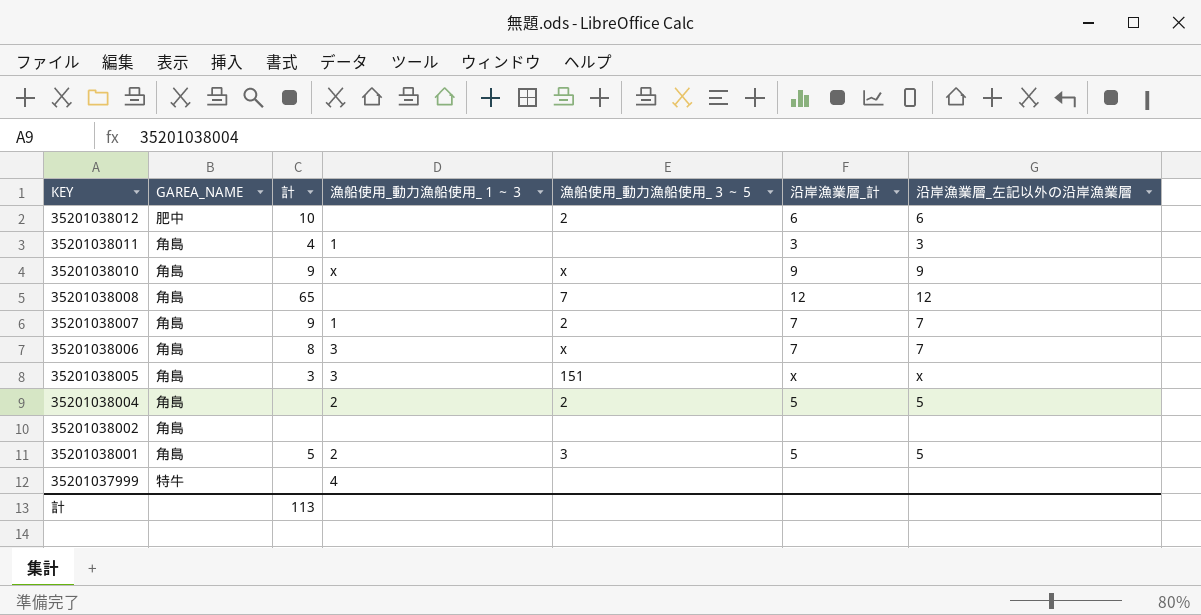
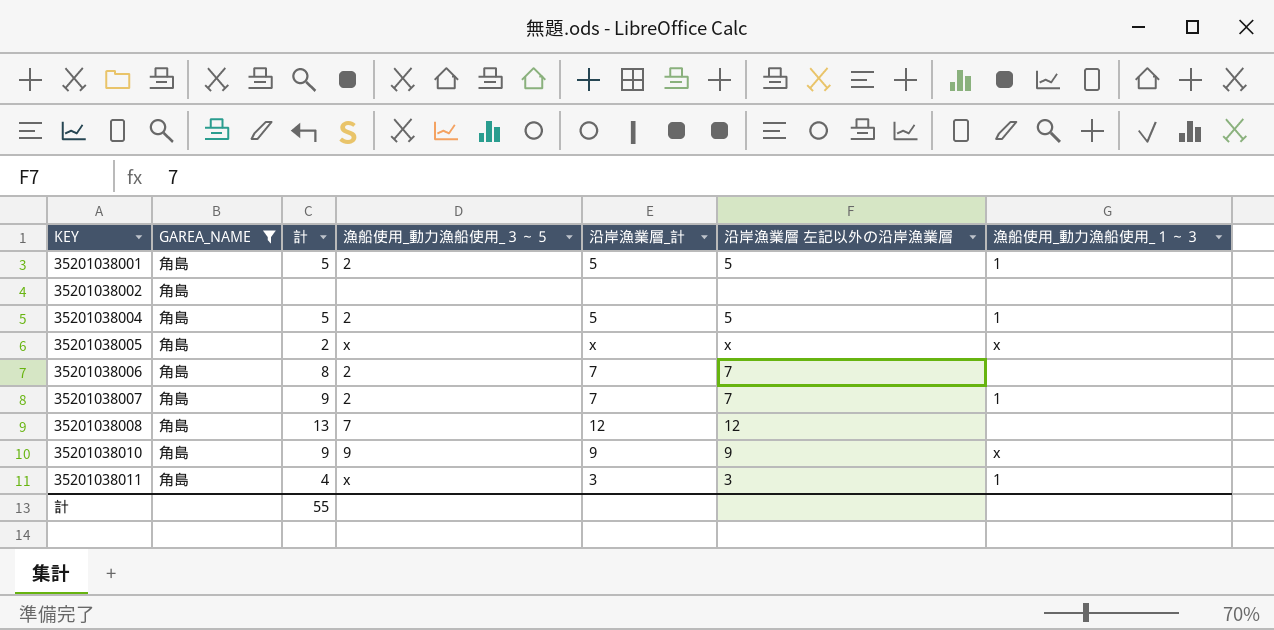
filter: none -> GAREA_NAME = 角島
row order: KEY descending -> KEY ascending
column name: 沿岸漁業層_左記以外の沿岸漁業層 -> 沿岸漁業層 左記以外の沿岸漁業層
column 漁船使用_動力漁船使用_１～３ | position: 4 -> 7
35201038001 | 漁船使用_動力漁船使用_３～５: 3 -> 2
35201038001 | 漁船使用_動力漁船使用_１～３: 2 -> 1
35201038004 | 計: none -> 5
35201038004 | 漁船使用_動力漁船使用_１～３: 2 -> 1
35201038005 | 計: 3 -> 2
35201038005 | 漁船使用_動力漁船使用_３～５: 151 -> x
35201038005 | 漁船使用_動力漁船使用_１～３: 3 -> x
35201038006 | 漁船使用_動力漁船使用_３～５: x -> 2
35201038006 | 漁船使用_動力漁船使用_１～３: 3 -> none
35201038008 | 計: 65 -> 13
35201038010 | 漁船使用_動力漁船使用_３～５: x -> 9
35201038011 | 漁船使用_動力漁船使用_３～５: none -> x
計 | 計: 113 -> 55

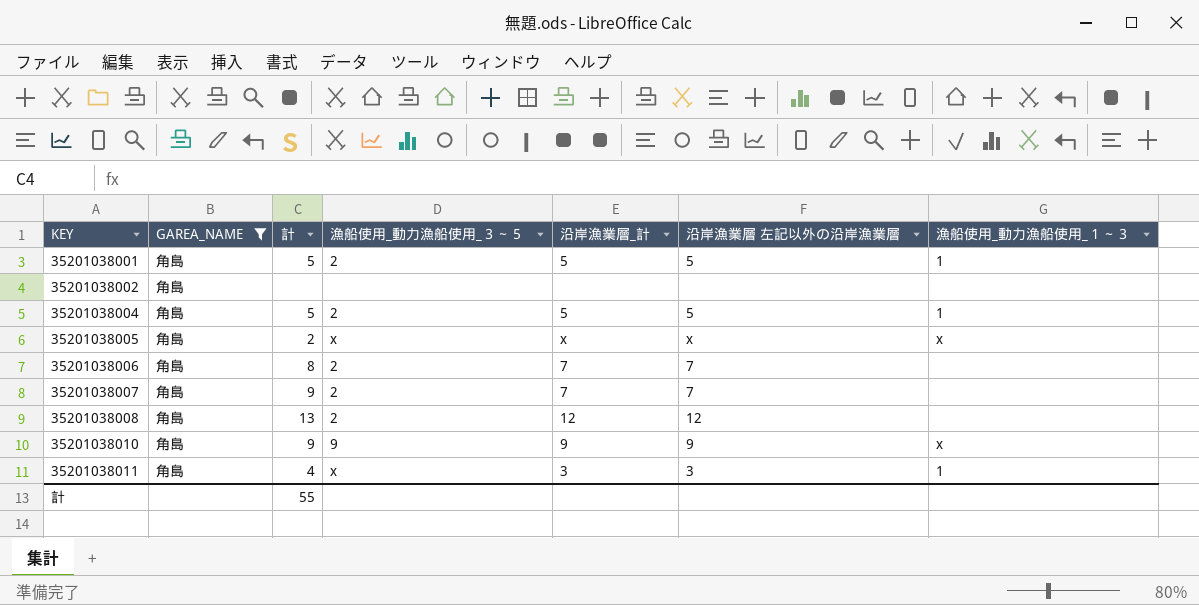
35201038007 | 漁船使用_動力漁船使用_１～３: 1 -> none
35201038008 | 漁船使用_動力漁船使用_３～５: 7 -> 2

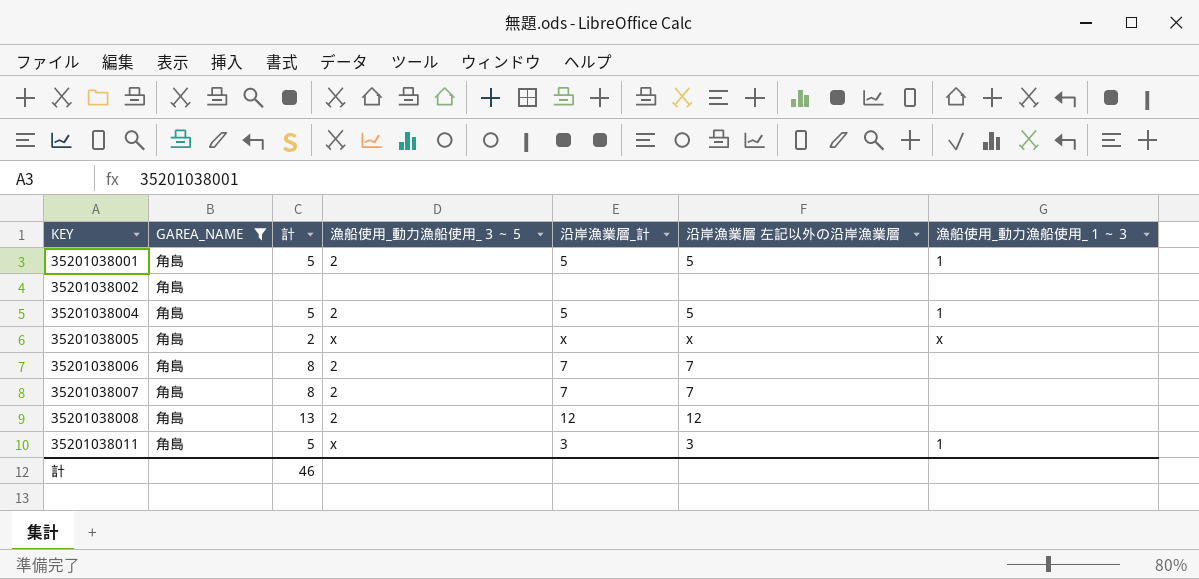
row 35201038010: 角島 | 9 | 9 | 9 | 9 | x -> none
35201038007 | 計: 9 -> 8
35201038011 | 計: 4 -> 5
計 | 計: 55 -> 46

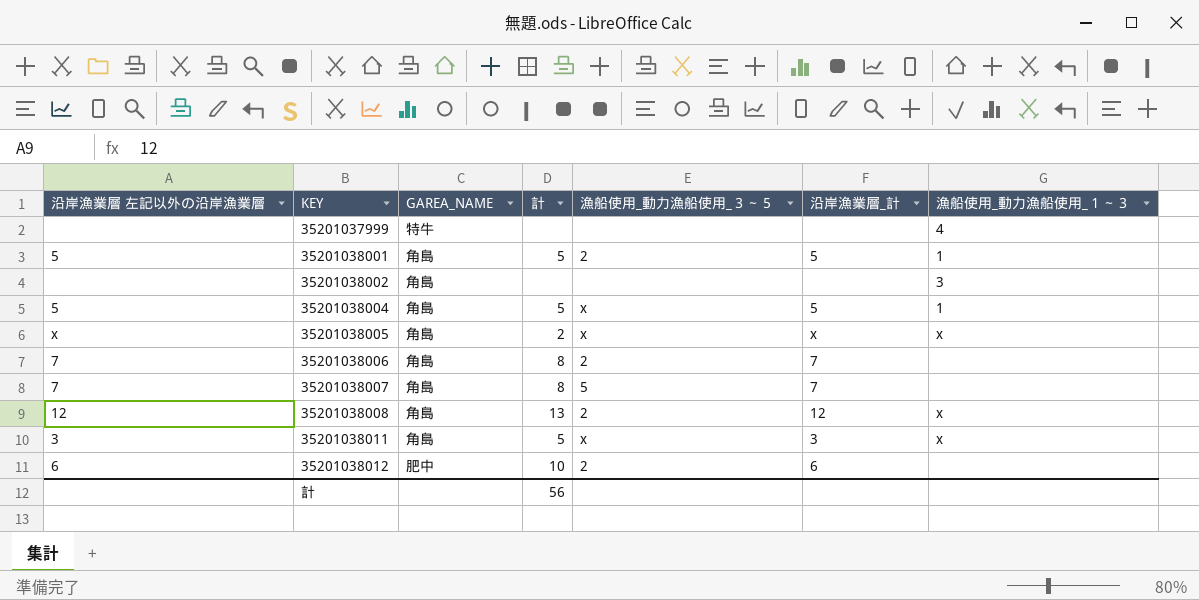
filter: GAREA_NAME = 角島 -> none
column 沿岸漁業層 左記以外の沿岸漁業層 | position: 6 -> 1
35201038002 | 漁船使用_動力漁船使用_１～３: none -> 3
35201038004 | 漁船使用_動力漁船使用_３～５: 2 -> x
35201038007 | 漁船使用_動力漁船使用_３～５: 2 -> 5
35201038008 | 漁船使用_動力漁船使用_１～３: none -> x
35201038011 | 漁船使用_動力漁船使用_１～３: 1 -> x
計 | 計: 46 -> 56

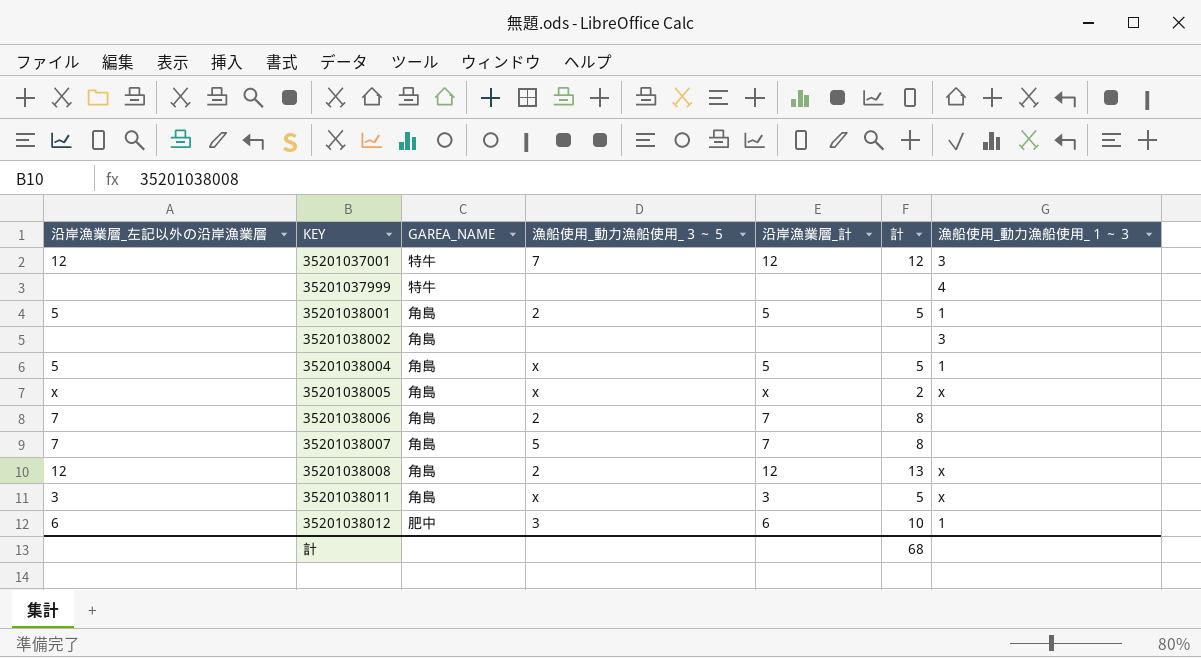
column name: 沿岸漁業層 左記以外の沿岸漁業層 -> 沿岸漁業層_左記以外の沿岸漁業層
column 計 | position: 4 -> 6
row 35201037001: none -> 12 | 特牛 | 7 | 12 | 12 | 3
35201038012 | 漁船使用_動力漁船使用_３～５: 2 -> 3
35201038012 | 漁船使用_動力漁船使用_１～３: none -> 1
計 | 計: 56 -> 68

